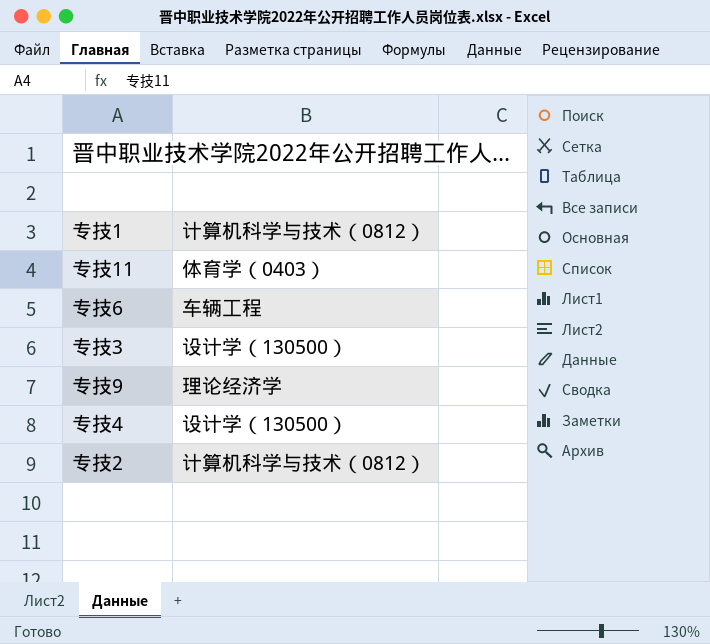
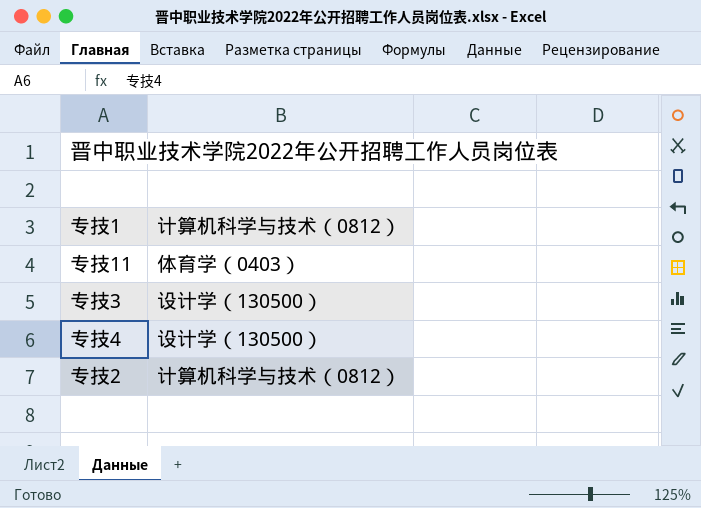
row 专技6: 车辆工程 -> none
row 专技9: 理论经济学 -> none

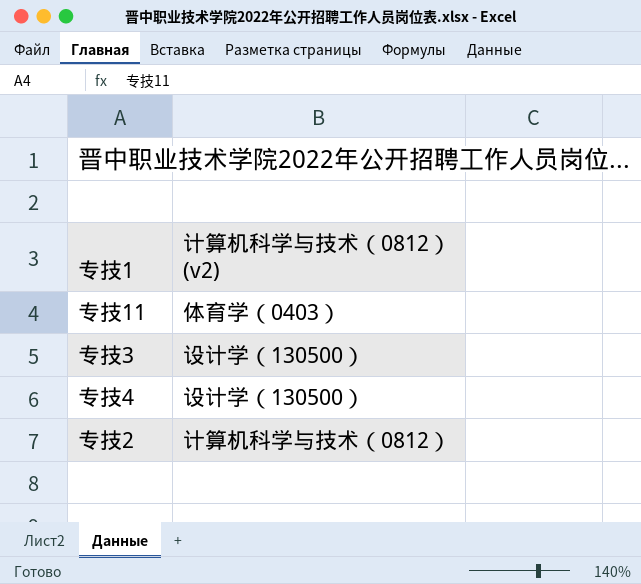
column name: 计算机科学与技术（0812） -> 计算机科学与技术（0812） (v2)

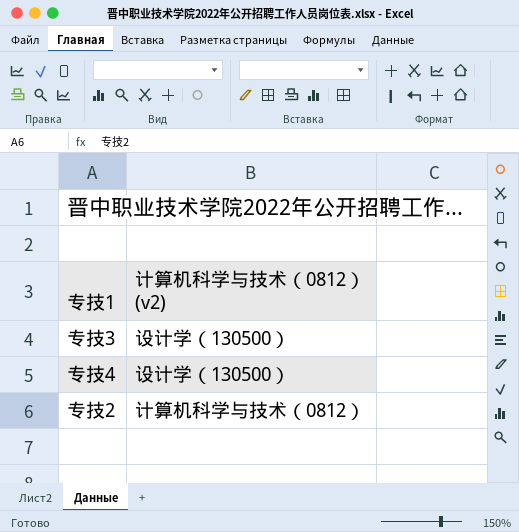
row 专技11: 体育学（0403） -> none

